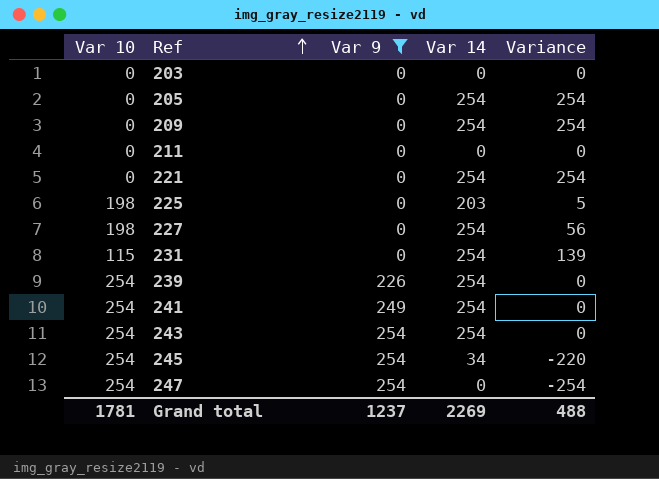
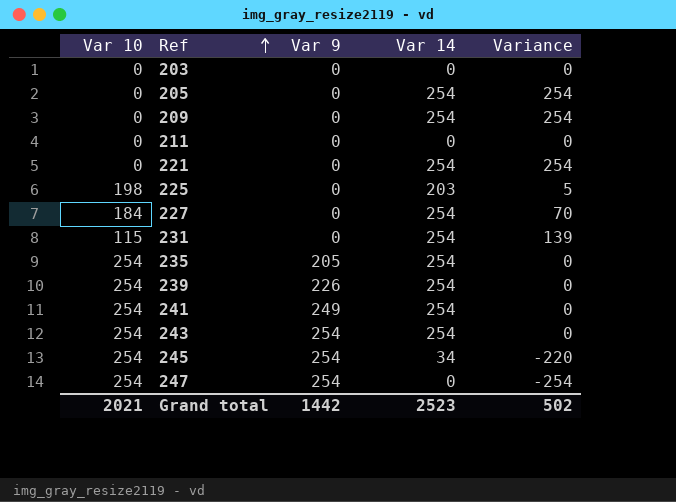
filter: Var 9 != 205 -> none
227 | Var 10: 198 -> 184
227 | Variance: 56 -> 70
Grand total | Var 10: 1781 -> 2021
Grand total | Var 9: 1237 -> 1442
Grand total | Var 14: 2269 -> 2523
Grand total | Variance: 488 -> 502

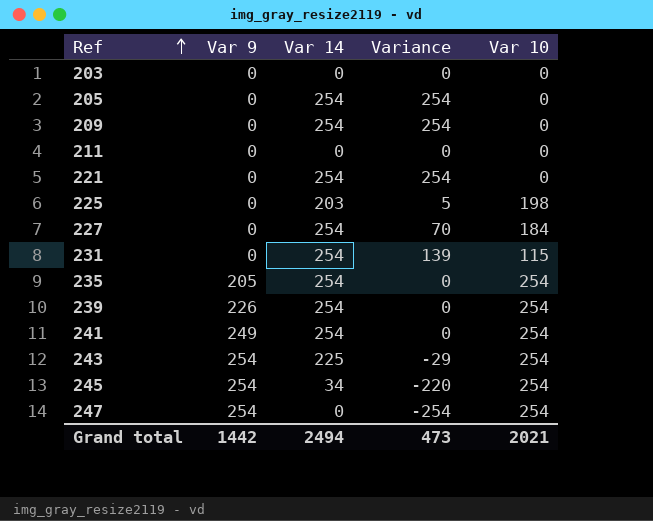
column Var 10 | position: 1 -> 5
243 | Var 14: 254 -> 225
243 | Variance: 0 -> -29
Grand total | Var 14: 2523 -> 2494
Grand total | Variance: 502 -> 473

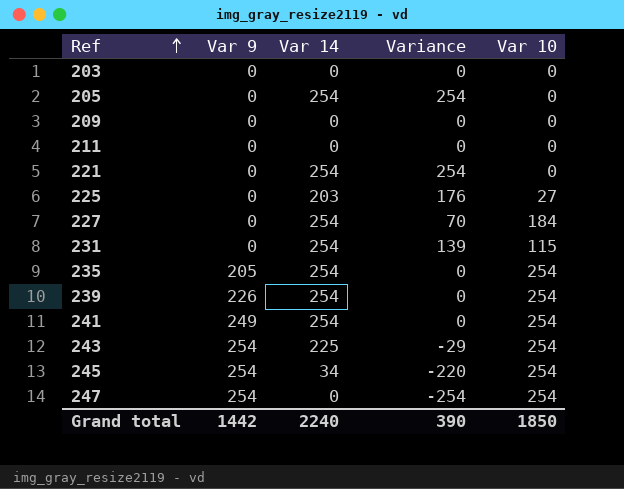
209 | Var 14: 254 -> 0
209 | Variance: 254 -> 0
225 | Variance: 5 -> 176
225 | Var 10: 198 -> 27
Grand total | Var 14: 2494 -> 2240
Grand total | Variance: 473 -> 390
Grand total | Var 10: 2021 -> 1850

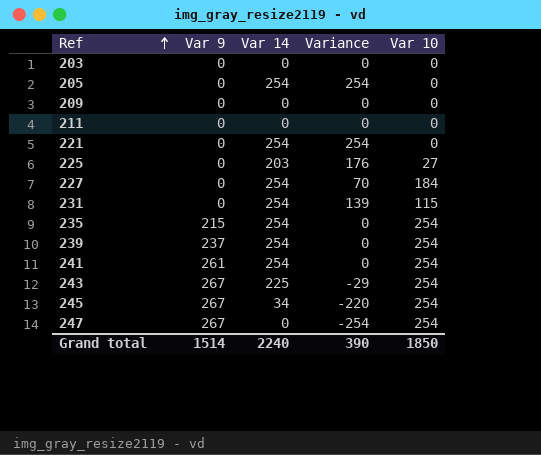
235 | Var 9: 205 -> 215
239 | Var 9: 226 -> 237
241 | Var 9: 249 -> 261
243 | Var 9: 254 -> 267
245 | Var 9: 254 -> 267
247 | Var 9: 254 -> 267
Grand total | Var 9: 1442 -> 1514

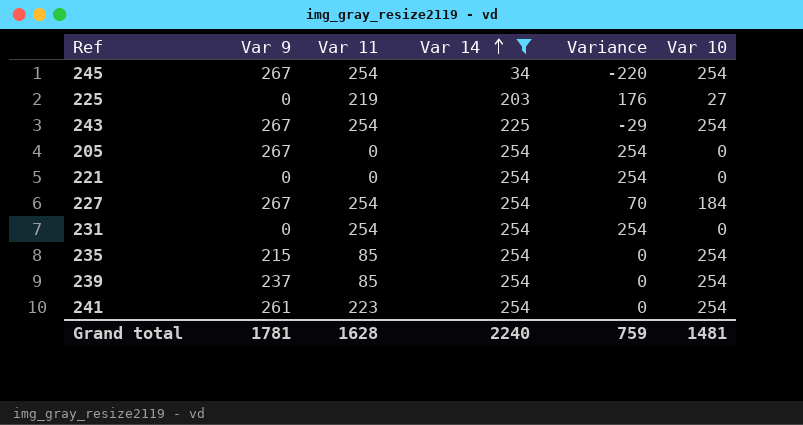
filter: none -> Var 14 != 0
row order: Ref ascending -> Var 14 ascending
column Var 11 | position: none -> 3
205 | Var 9: 0 -> 267
227 | Var 9: 0 -> 267
231 | Variance: 139 -> 254
231 | Var 10: 115 -> 0
Grand total | Var 9: 1514 -> 1781
Grand total | Variance: 390 -> 759
Grand total | Var 10: 1850 -> 1481

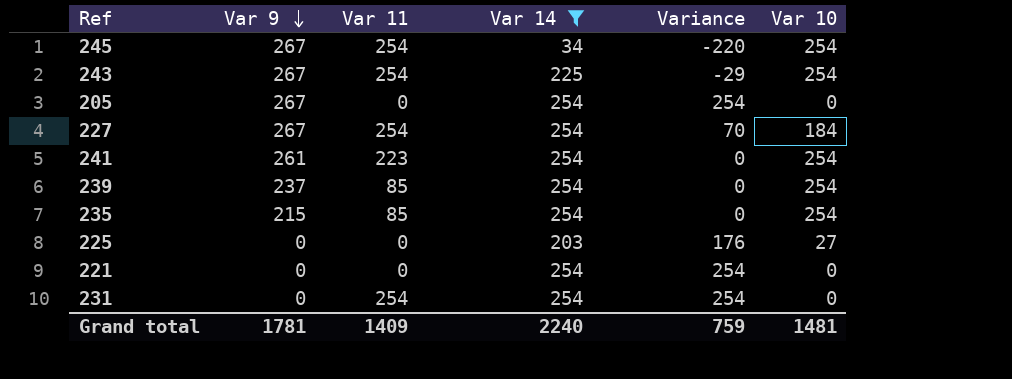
row order: Var 14 ascending -> Var 9 descending
225 | Var 11: 219 -> 0
Grand total | Var 11: 1628 -> 1409

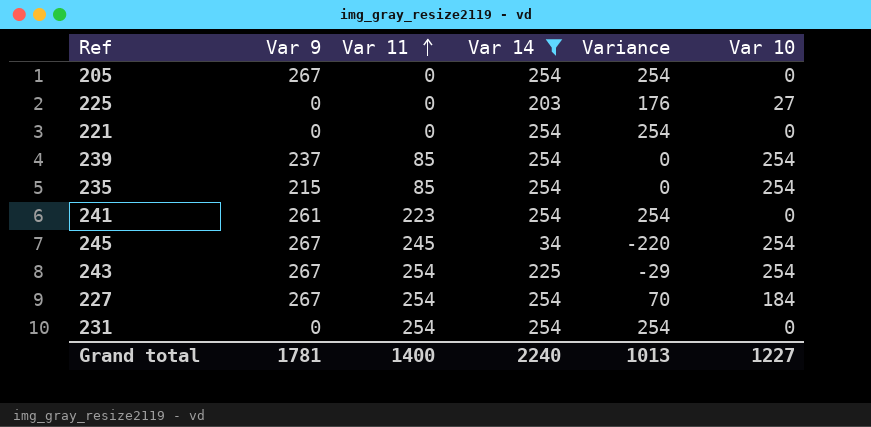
row order: Var 9 descending -> Var 11 ascending
241 | Variance: 0 -> 254
241 | Var 10: 254 -> 0
245 | Var 11: 254 -> 245
Grand total | Var 11: 1409 -> 1400
Grand total | Variance: 759 -> 1013
Grand total | Var 10: 1481 -> 1227

